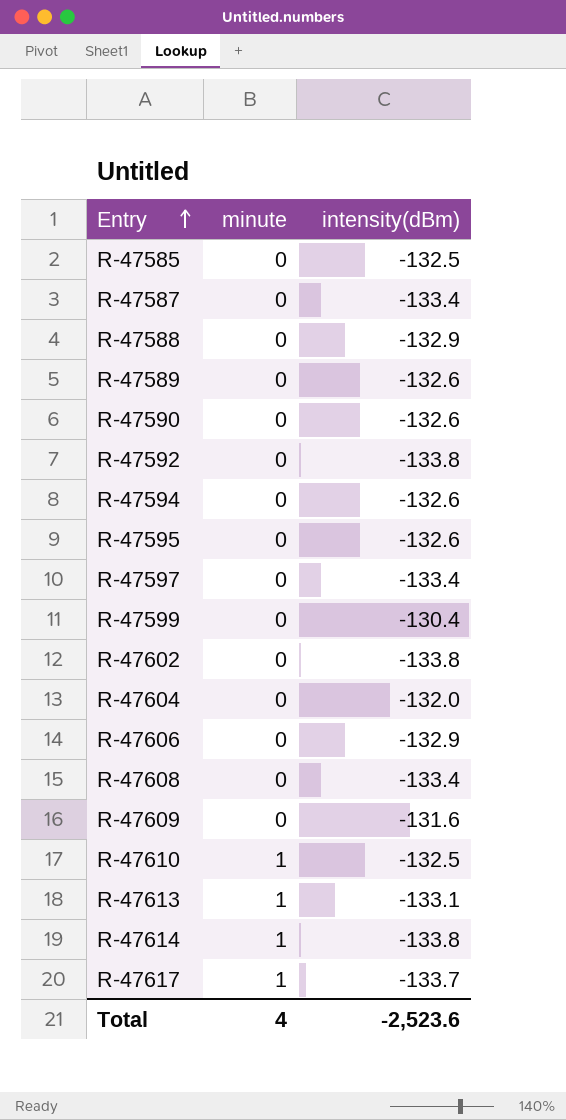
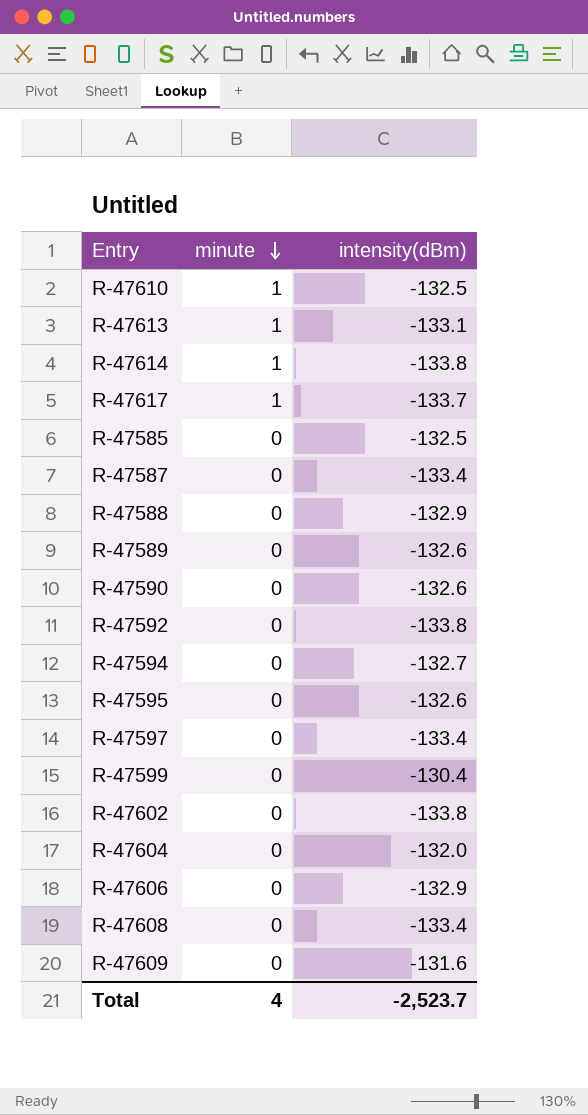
row order: Entry ascending -> minute descending
R-47594 | intensity(dBm): -132.6 -> -132.7
Total | intensity(dBm): -2,523.6 -> -2,523.7

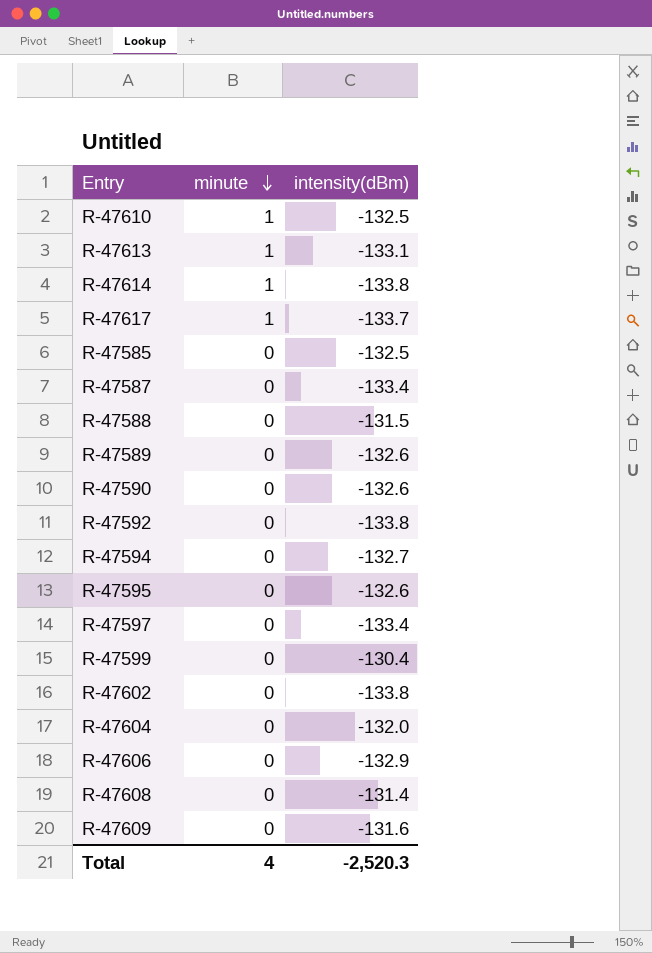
R-47588 | intensity(dBm): -132.9 -> -131.5
R-47608 | intensity(dBm): -133.4 -> -131.4
Total | intensity(dBm): -2,523.7 -> -2,520.3

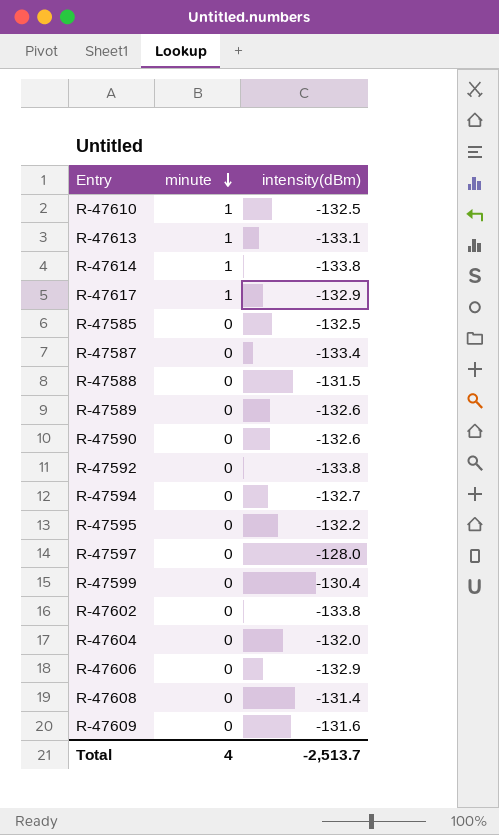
R-47617 | intensity(dBm): -133.7 -> -132.9
R-47595 | intensity(dBm): -132.6 -> -132.2
R-47597 | intensity(dBm): -133.4 -> -128.0
Total | intensity(dBm): -2,520.3 -> -2,513.7

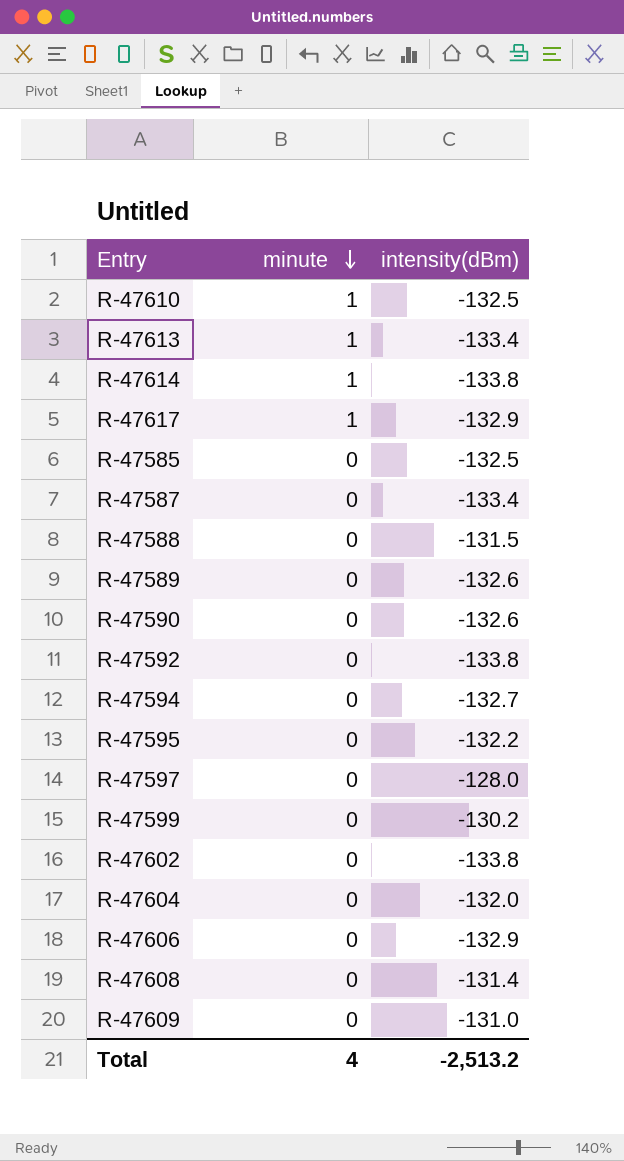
R-47613 | intensity(dBm): -133.1 -> -133.4
R-47599 | intensity(dBm): -130.4 -> -130.2
R-47609 | intensity(dBm): -131.6 -> -131.0
Total | intensity(dBm): -2,513.7 -> -2,513.2

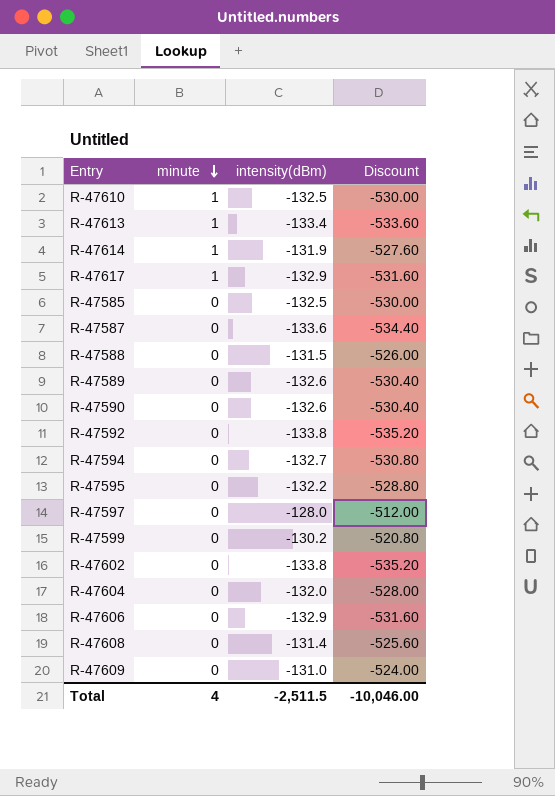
column Discount | formula: none -> [intensity(dBm)] * 4
R-47614 | intensity(dBm): -133.8 -> -131.9
R-47587 | intensity(dBm): -133.4 -> -133.6
Total | intensity(dBm): -2,513.2 -> -2,511.5

